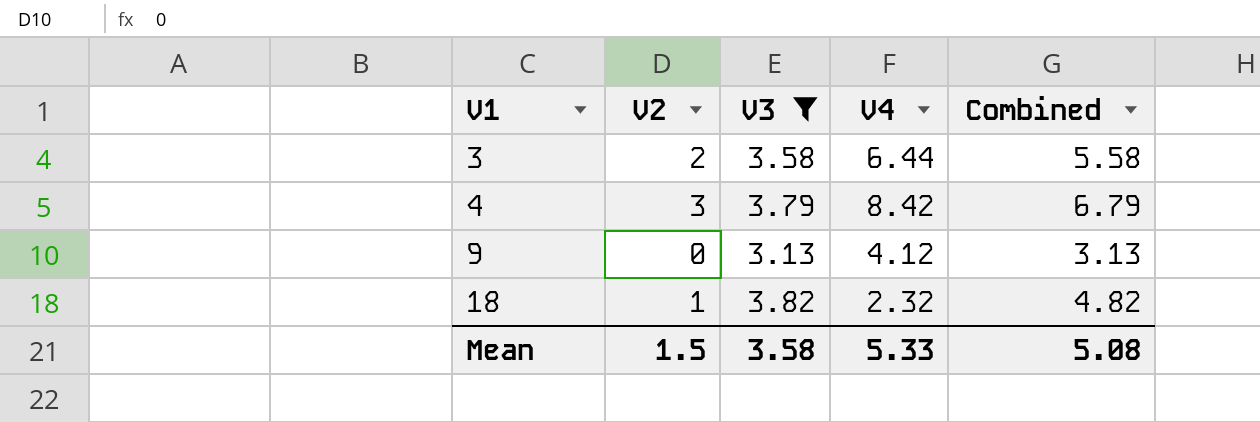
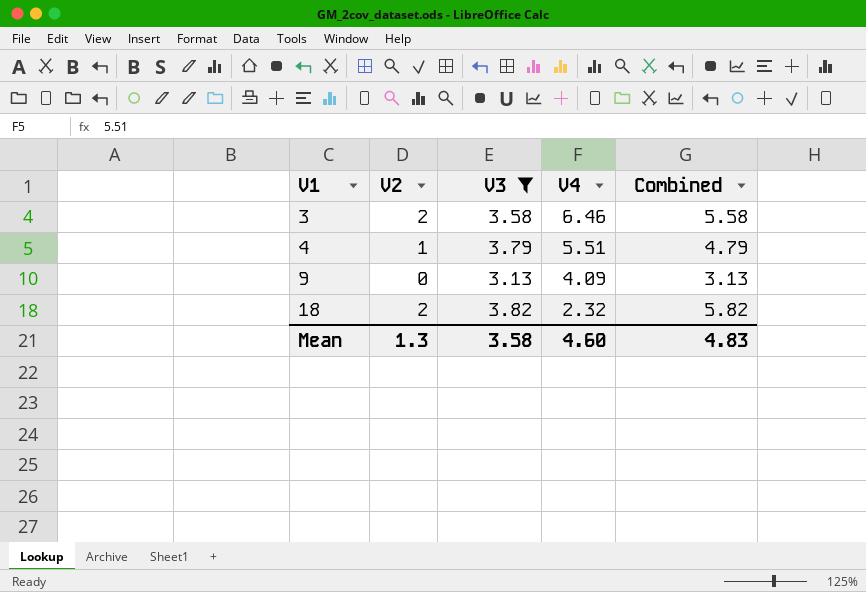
3 | V4: 6.44 -> 6.46
4 | V2: 3 -> 1
4 | V4: 8.42 -> 5.51
4 | Combined: 6.79 -> 4.79
9 | V4: 4.12 -> 4.09
18 | V2: 1 -> 2
18 | Combined: 4.82 -> 5.82
Mean | V2: 1.5 -> 1.3
Mean | V4: 5.33 -> 4.60
Mean | Combined: 5.08 -> 4.83

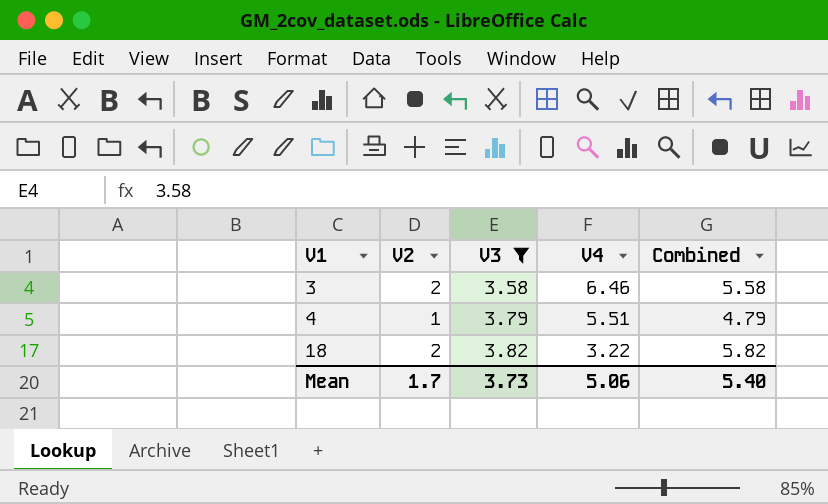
row 9: 0 | 3.13 | 4.09 | 3.13 -> none
18 | V4: 2.32 -> 3.22
Mean | V2: 1.3 -> 1.7
Mean | V3: 3.58 -> 3.73
Mean | V4: 4.60 -> 5.06
Mean | Combined: 4.83 -> 5.40

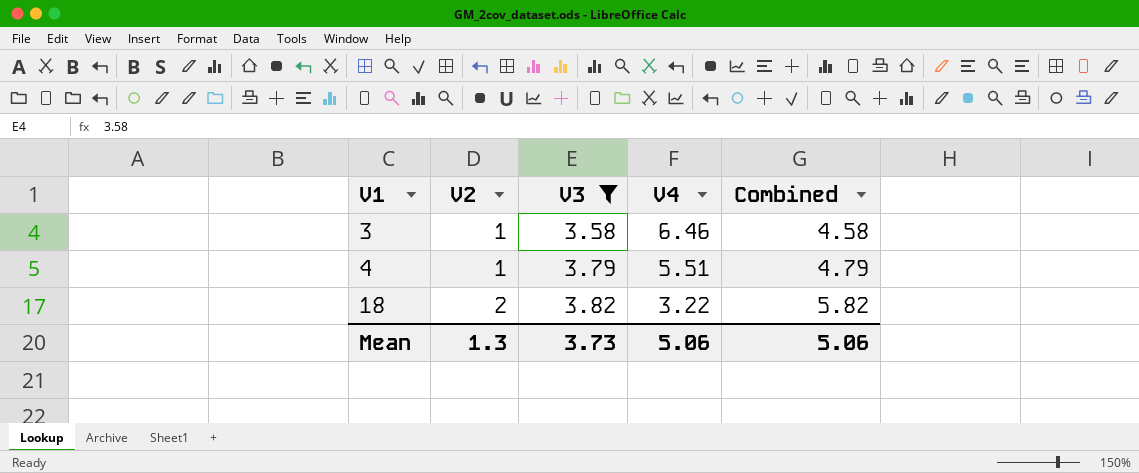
3 | V2: 2 -> 1
3 | Combined: 5.58 -> 4.58
Mean | V2: 1.7 -> 1.3
Mean | Combined: 5.40 -> 5.06

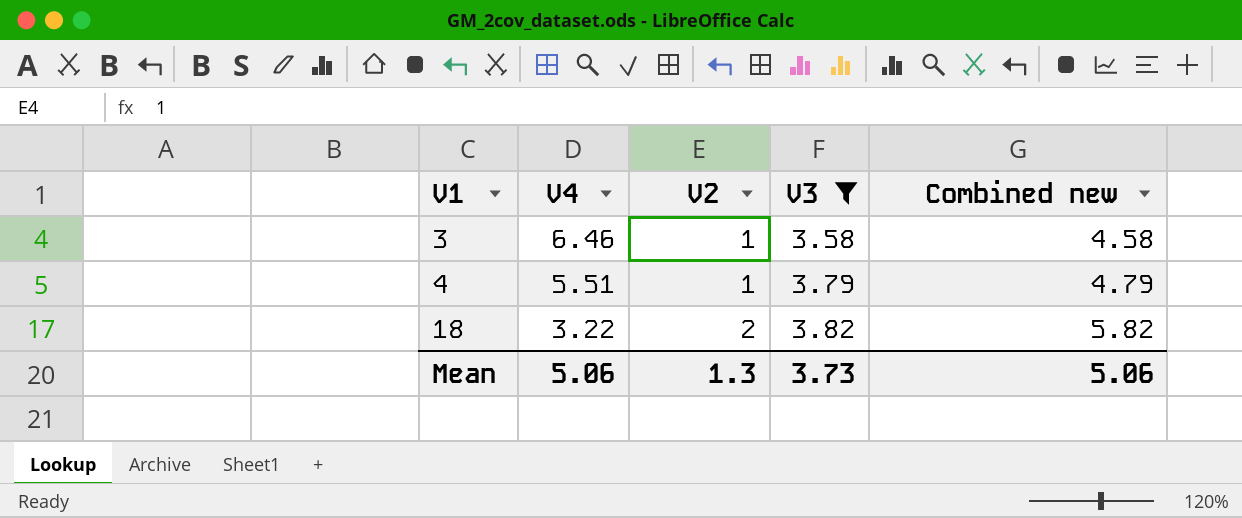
column V4 | position: 4 -> 2
column name: Combined -> Combined new

